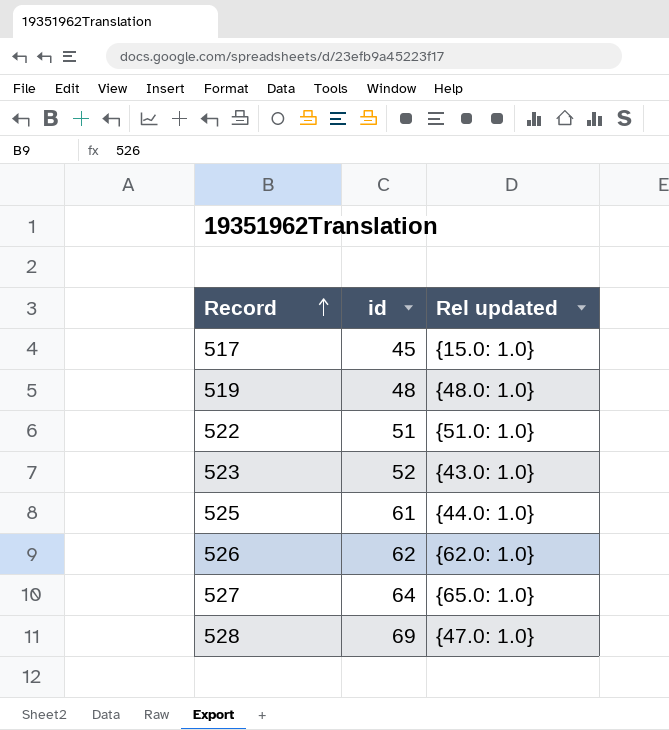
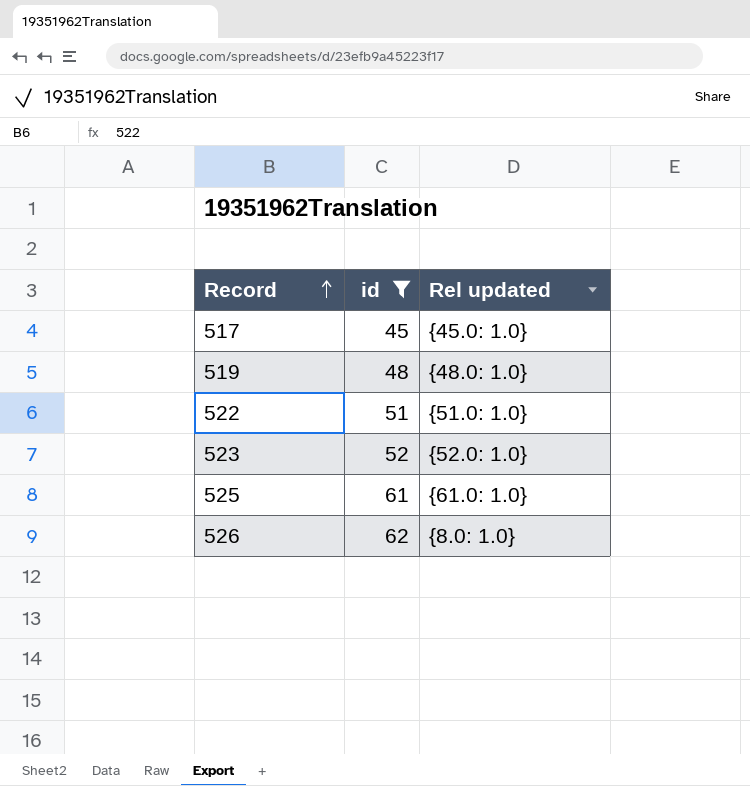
filter: none -> id <= 62
517 | Rel updated: {15.0: 1.0} -> {45.0: 1.0}
523 | Rel updated: {43.0: 1.0} -> {52.0: 1.0}
525 | Rel updated: {44.0: 1.0} -> {61.0: 1.0}
526 | Rel updated: {62.0: 1.0} -> {8.0: 1.0}

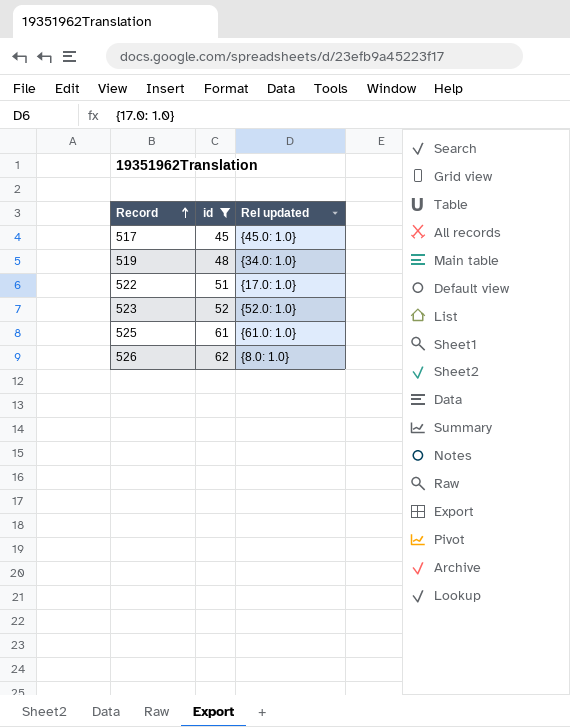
519 | Rel updated: {48.0: 1.0} -> {34.0: 1.0}
522 | Rel updated: {51.0: 1.0} -> {17.0: 1.0}

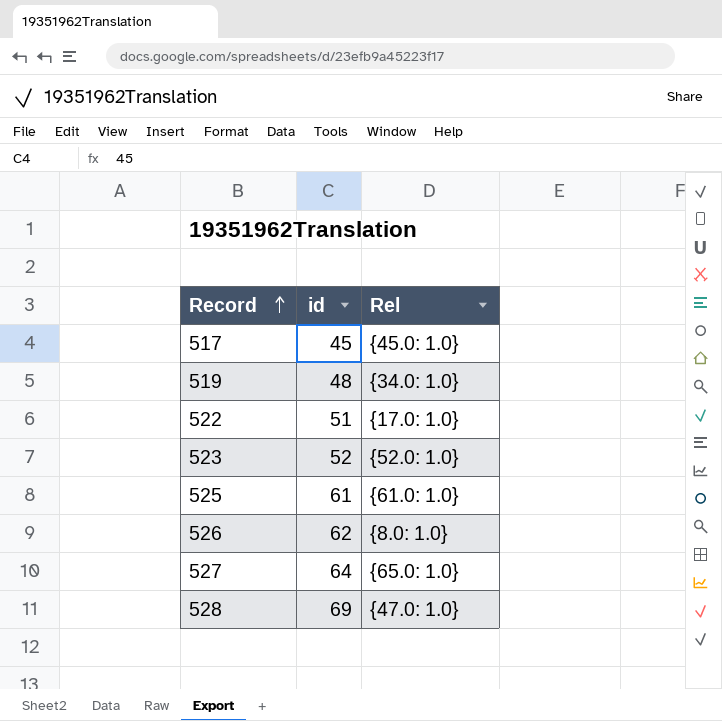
filter: id <= 62 -> none
column name: Rel updated -> Rel

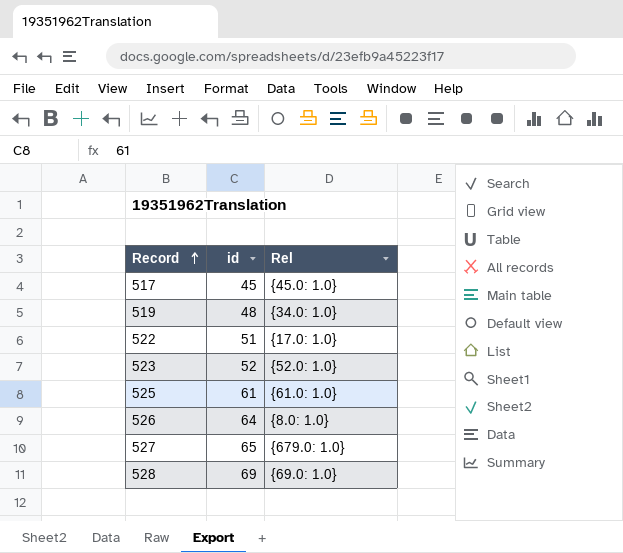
526 | id: 62 -> 64
527 | id: 64 -> 65
527 | Rel: {65.0: 1.0} -> {679.0: 1.0}
528 | Rel: {47.0: 1.0} -> {69.0: 1.0}

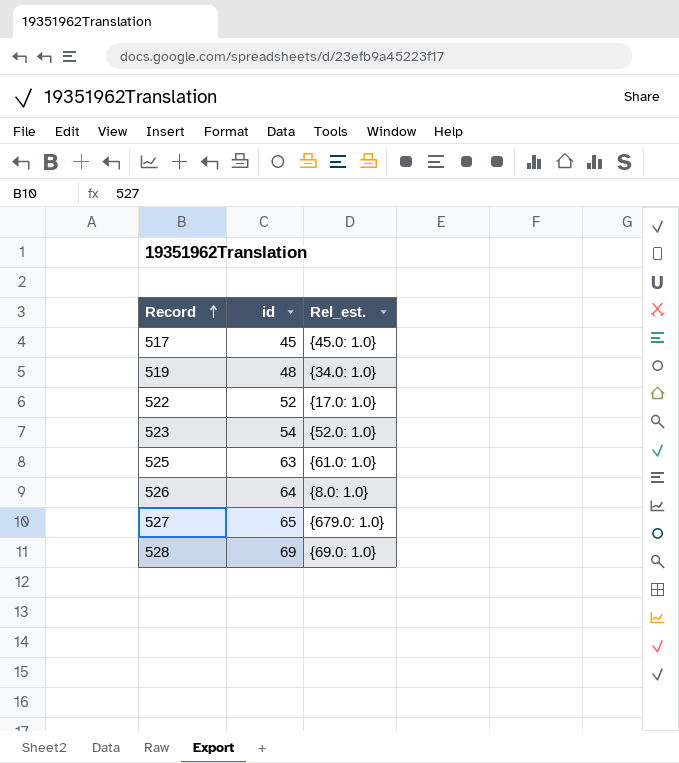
column name: Rel -> Rel_est.
522 | id: 51 -> 52
523 | id: 52 -> 54
525 | id: 61 -> 63

